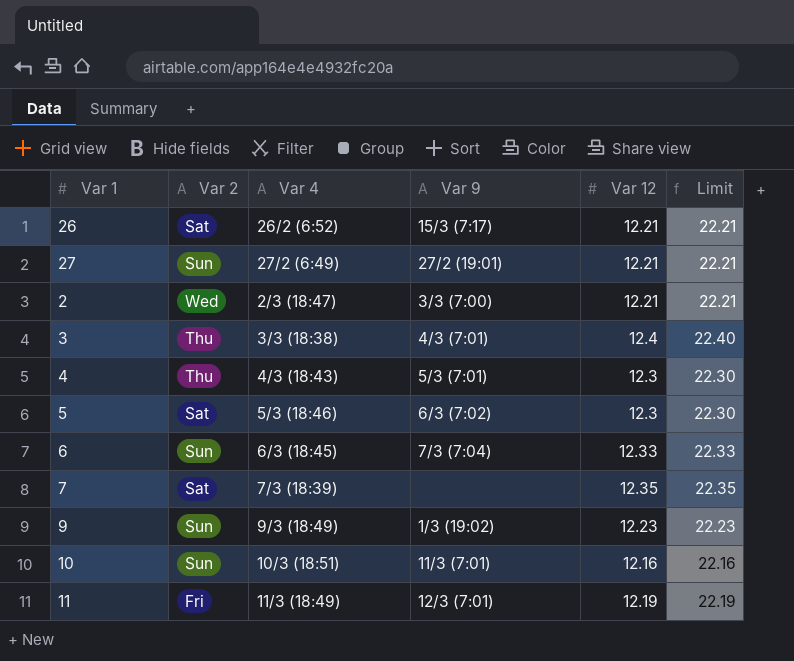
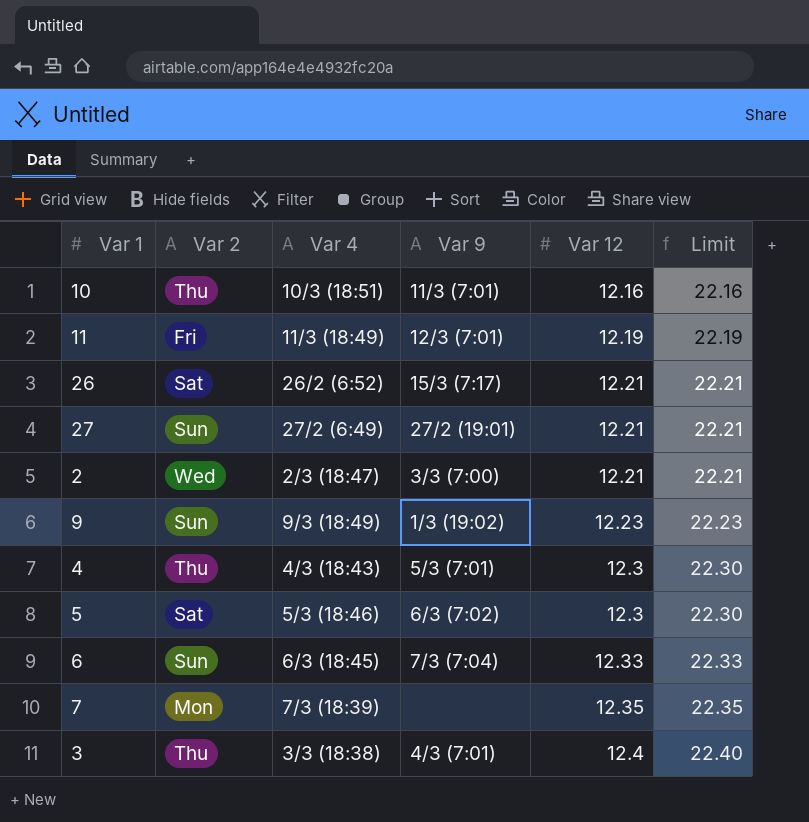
row order: none -> Var 12 ascending
10 | Var 2: Sun -> Thu
7 | Var 2: Sat -> Mon

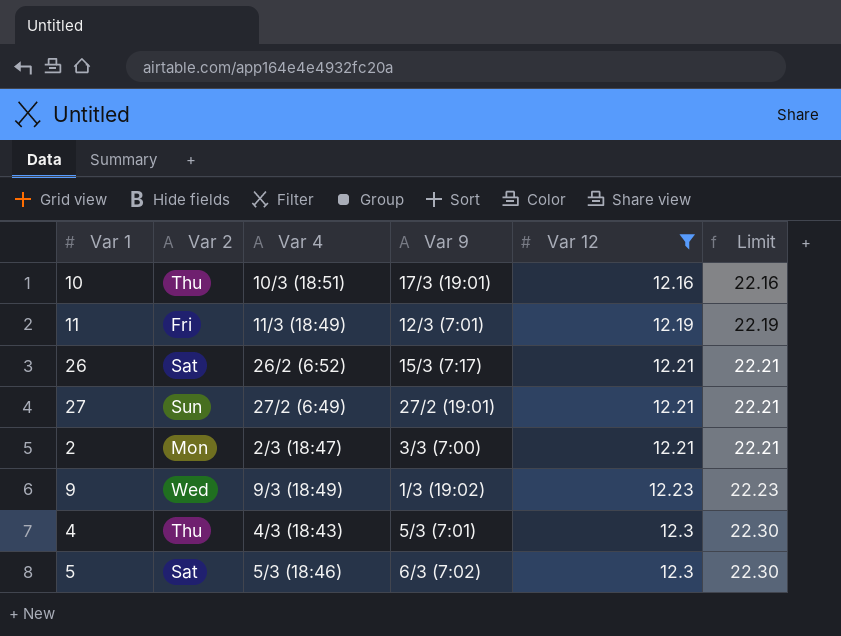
filter: none -> Var 12 <= 12.3
10 | Var 9: 11/3 (7:01) -> 17/3 (19:01)
2 | Var 2: Wed -> Mon
9 | Var 2: Sun -> Wed

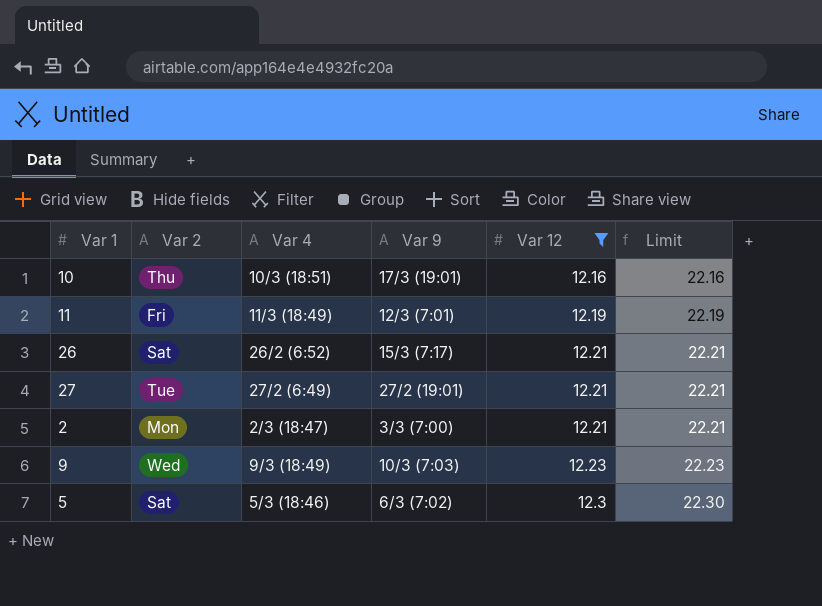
row 4: Thu | 4/3 (18:43) | 5/3 (7:01) | 12.3 | 22.30 -> none
27 | Var 2: Sun -> Tue
9 | Var 9: 1/3 (19:02) -> 10/3 (7:03)

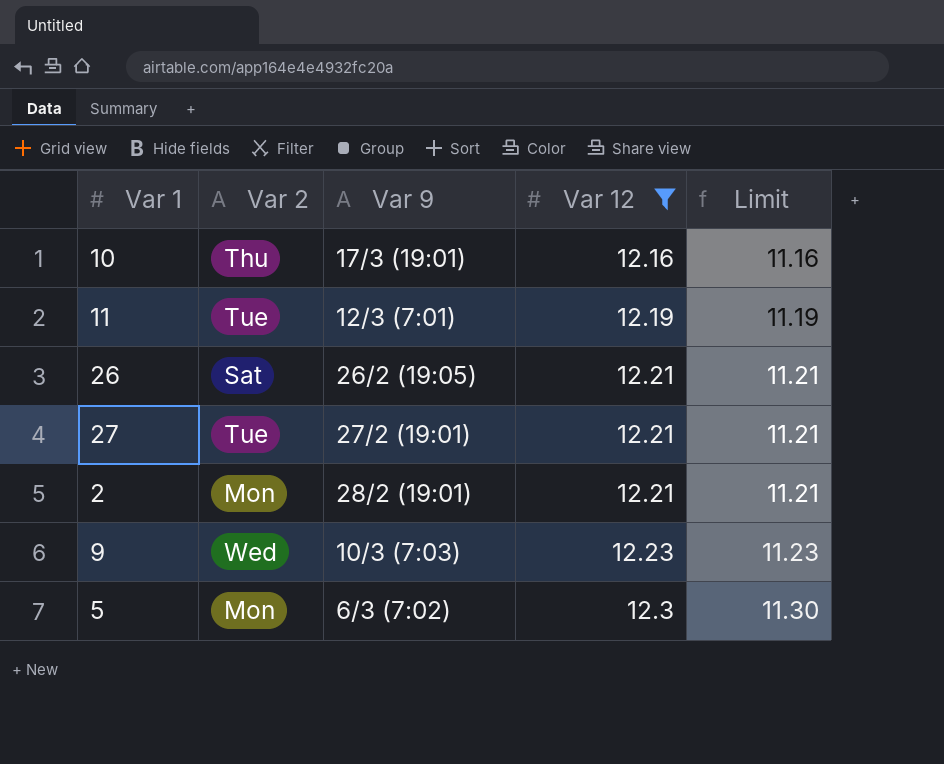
column Var 4 | position: 3 -> none
column Limit | formula: [Var 12] + 10 -> [Var 12] - 1
11 | Var 2: Fri -> Tue
26 | Var 9: 15/3 (7:17) -> 26/2 (19:05)
2 | Var 9: 3/3 (7:00) -> 28/2 (19:01)
5 | Var 2: Sat -> Mon

